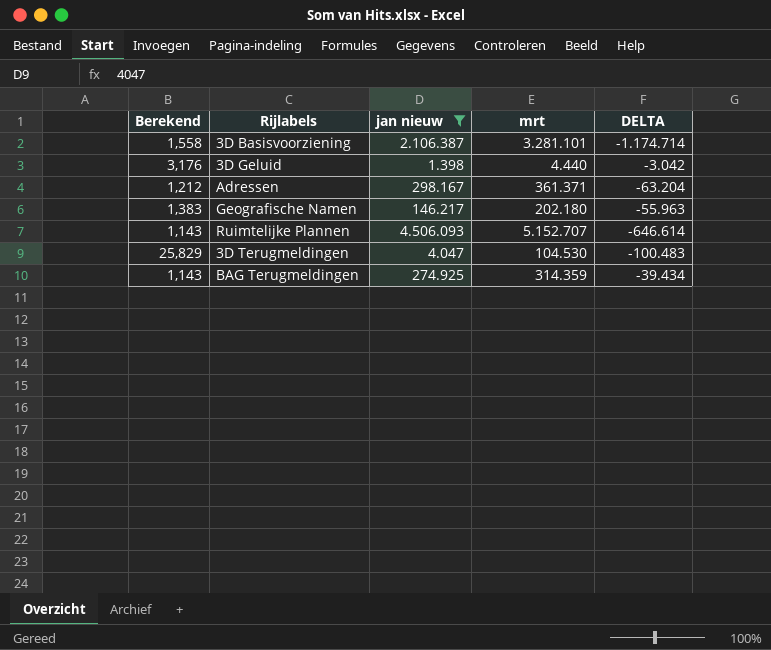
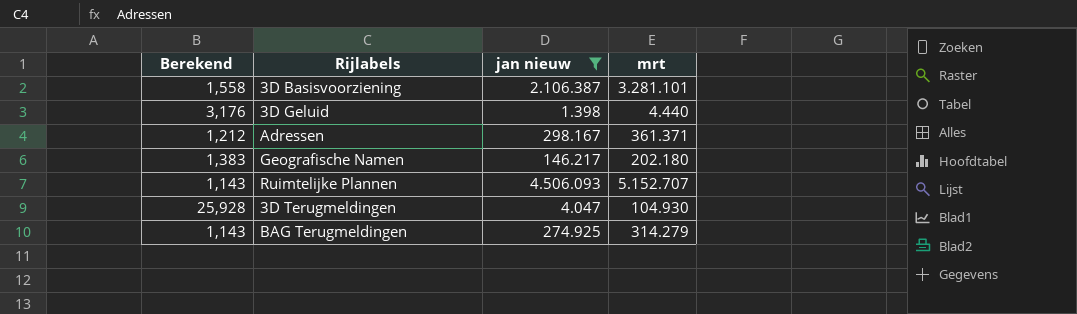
column DELTA | formula: [jan nieuw] - [mrt] -> none
3D Terugmeldingen | Berekend: 25,829 -> 25,928
3D Terugmeldingen | mrt: 104.530 -> 104.930
BAG Terugmeldingen | mrt: 314.359 -> 314.279

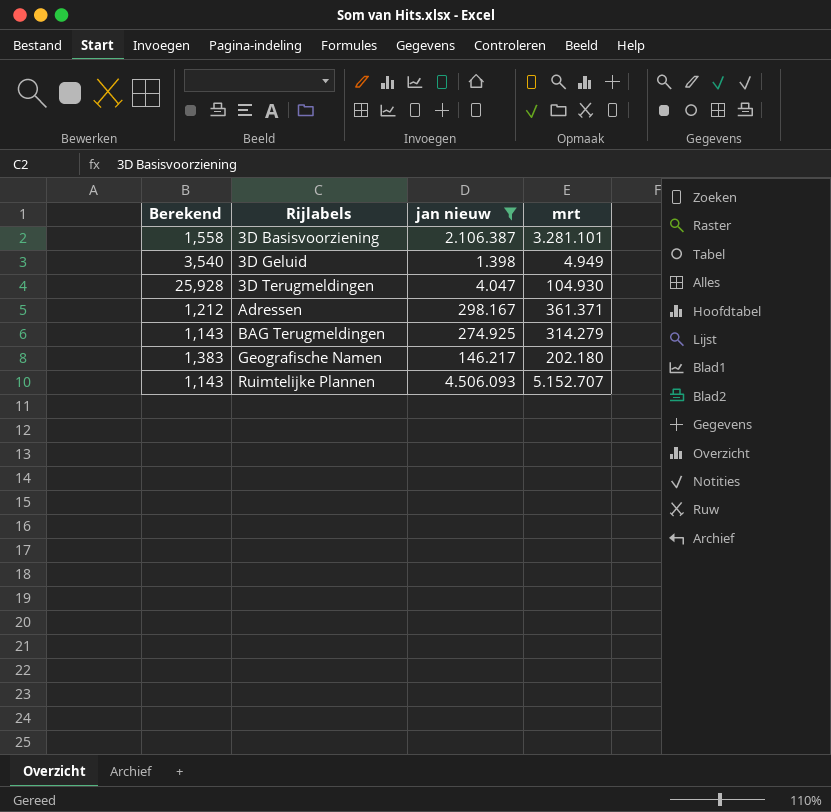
row order: none -> Rijlabels ascending
3D Geluid | Berekend: 3,176 -> 3,540
3D Geluid | mrt: 4.440 -> 4.949

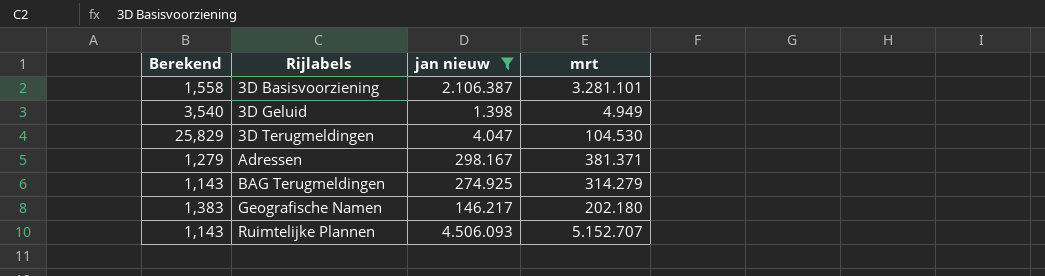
3D Terugmeldingen | Berekend: 25,928 -> 25,829
3D Terugmeldingen | mrt: 104.930 -> 104.530
Adressen | Berekend: 1,212 -> 1,279
Adressen | mrt: 361.371 -> 381.371

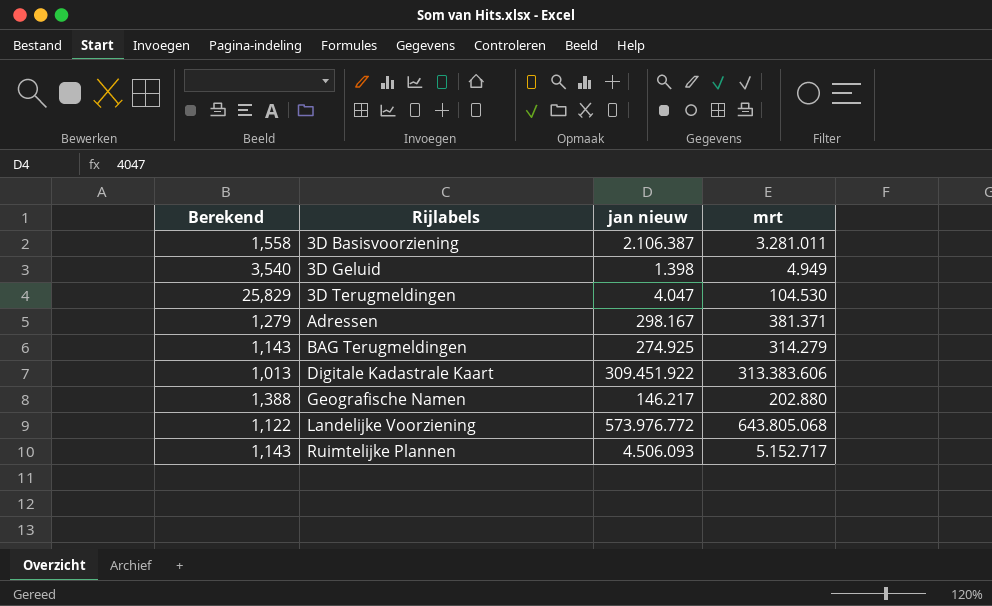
filter: jan nieuw <= 4.506.093 -> none
3D Basisvoorziening | mrt: 3.281.101 -> 3.281.011
Geografische Namen | Berekend: 1,383 -> 1,388
Geografische Namen | mrt: 202.180 -> 202.880
Ruimtelijke Plannen | mrt: 5.152.707 -> 5.152.717

